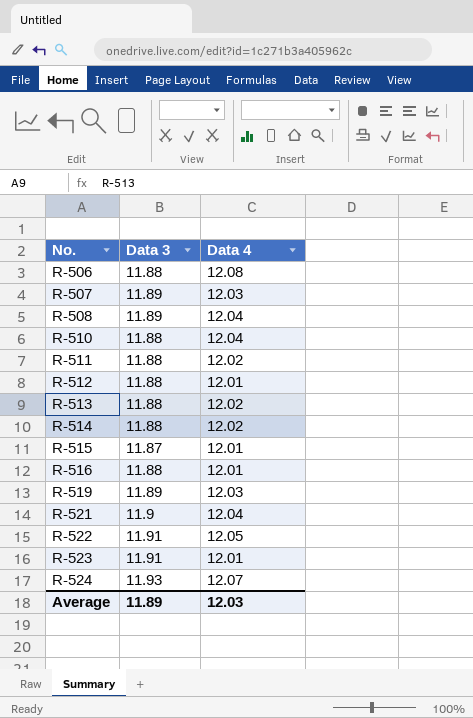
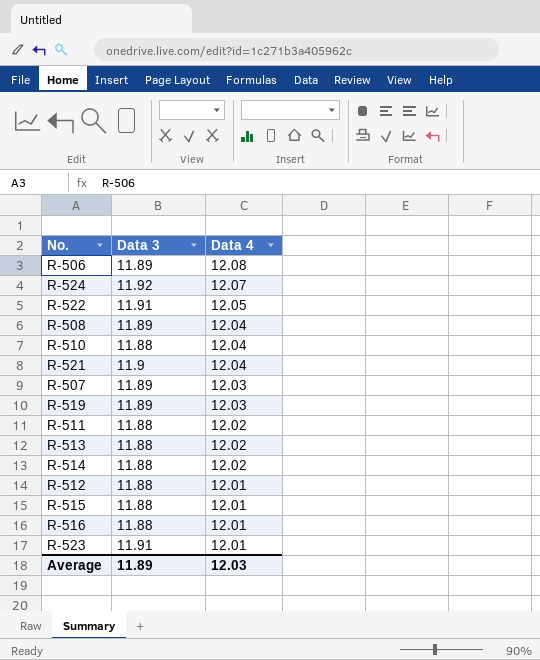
row order: No. ascending -> Data 4 descending
R-506 | Data 3: 11.88 -> 11.89
R-524 | Data 3: 11.93 -> 11.92
R-515 | Data 3: 11.87 -> 11.88

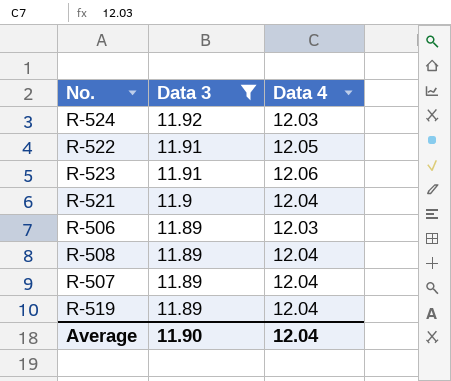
filter: none -> Data 3 != 11.88
row order: Data 4 descending -> Data 3 descending
R-524 | Data 4: 12.07 -> 12.03
R-523 | Data 4: 12.01 -> 12.06
R-506 | Data 4: 12.08 -> 12.03
R-507 | Data 4: 12.03 -> 12.04
R-519 | Data 4: 12.03 -> 12.04
Average | Data 3: 11.89 -> 11.90
Average | Data 4: 12.03 -> 12.04

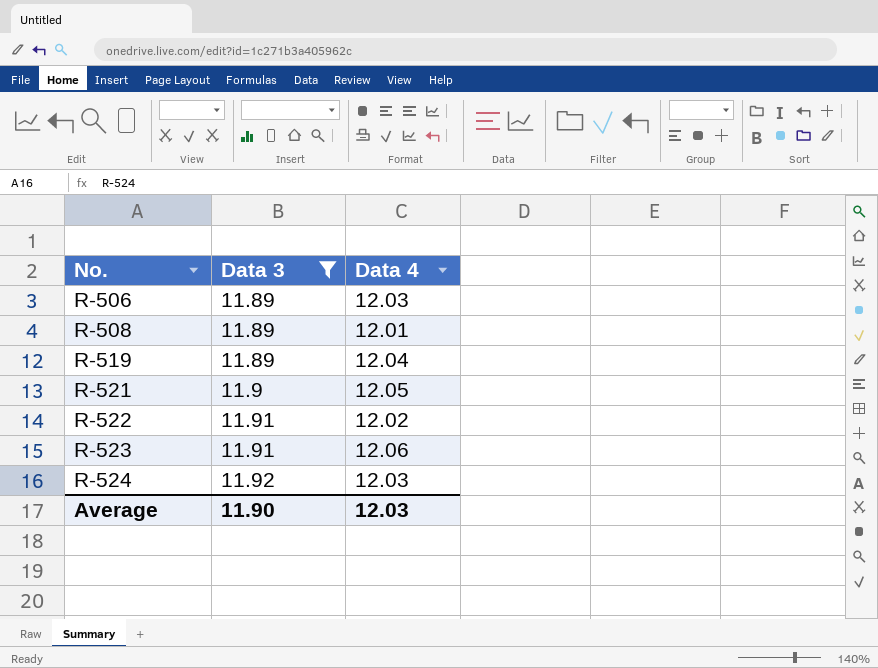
row order: Data 3 descending -> No. ascending
row R-507: 11.89 | 12.04 -> none
R-508 | Data 4: 12.04 -> 12.01
R-521 | Data 4: 12.04 -> 12.05
R-522 | Data 4: 12.05 -> 12.02
Average | Data 4: 12.04 -> 12.03

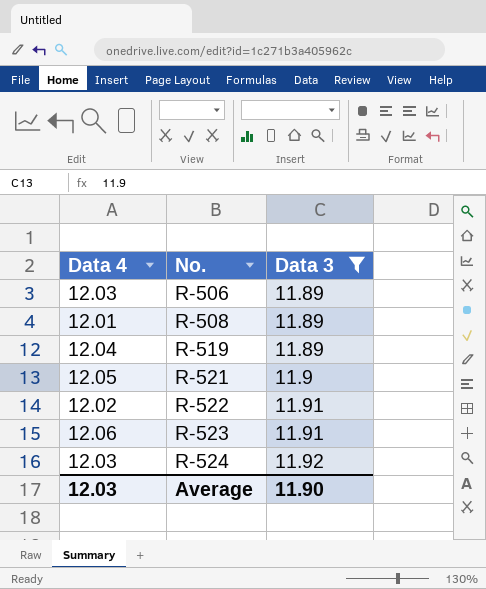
column Data 4 | position: 3 -> 1

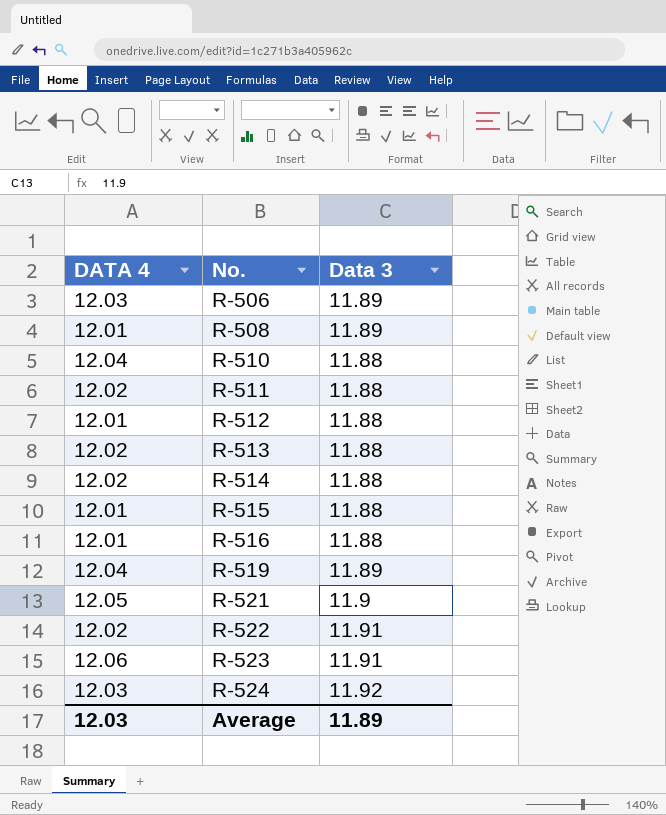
filter: Data 3 != 11.88 -> none
column name: Data 4 -> DATA 4
Average | Data 3: 11.90 -> 11.89

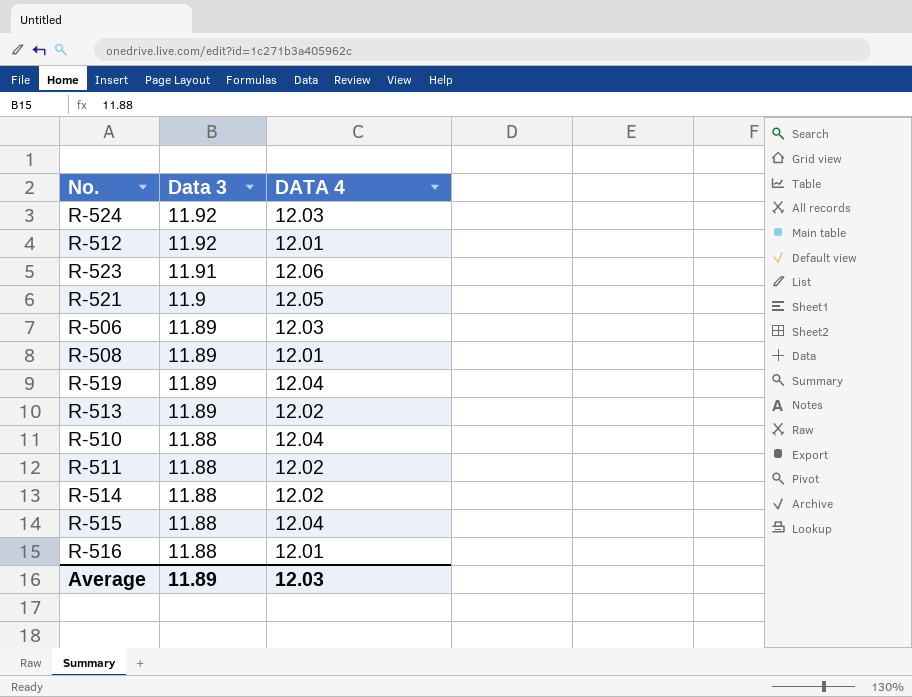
row order: No. ascending -> Data 3 descending
column DATA 4 | position: 1 -> 3
row R-522: 12.02 | 11.91 -> none
R-512 | Data 3: 11.88 -> 11.92
R-513 | Data 3: 11.88 -> 11.89
R-515 | DATA 4: 12.01 -> 12.04

